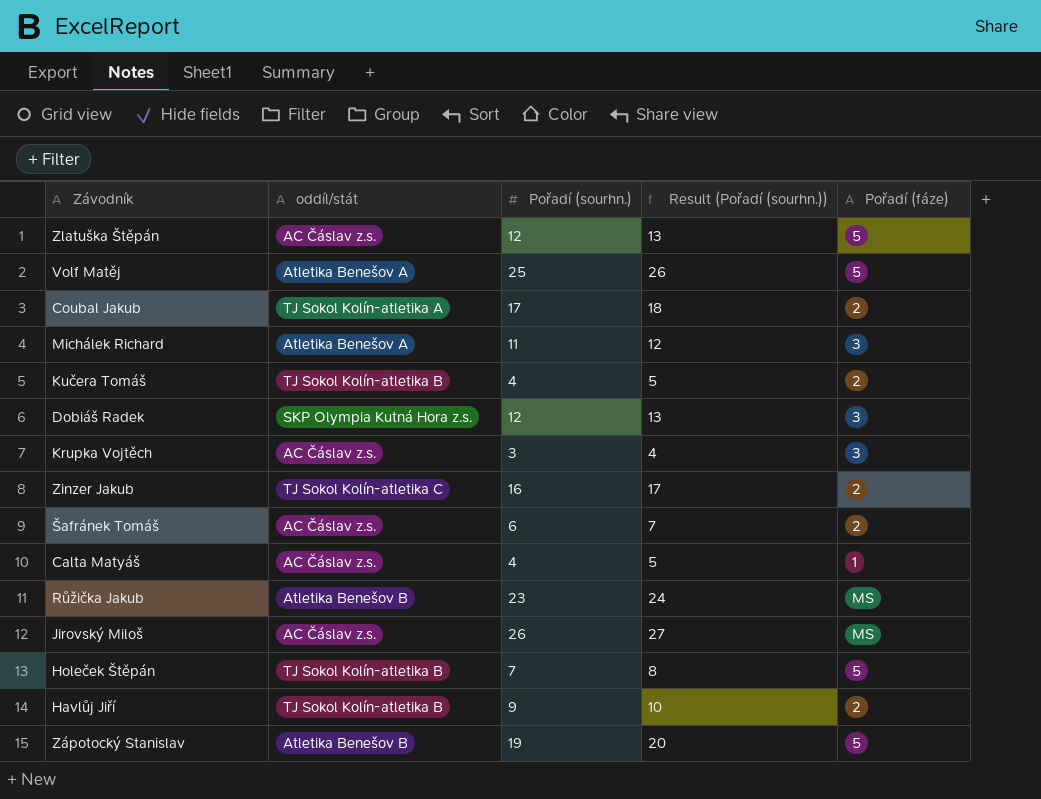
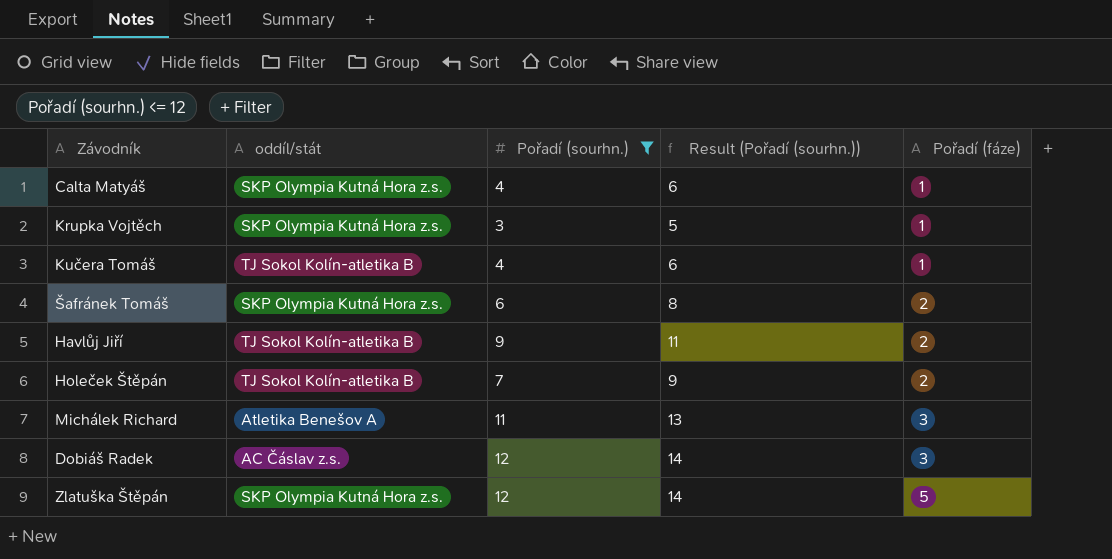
filter: none -> Pořadí (sourhn.) <= 12
row order: none -> Pořadí (fáze) ascending
column Result (Pořadí (sourhn.)) | formula: [Pořadí (sourhn.)] + 1 -> [Pořadí (sourhn.)] + 2
Calta Matyáš | oddíl/stát: AC Čáslav z.s. -> SKP Olympia Kutná Hora z.s.
Krupka Vojtěch | oddíl/stát: AC Čáslav z.s. -> SKP Olympia Kutná Hora z.s.
Krupka Vojtěch | Pořadí (fáze): 3 -> 1
Kučera Tomáš | Pořadí (fáze): 2 -> 1
Šafránek Tomáš | oddíl/stát: AC Čáslav z.s. -> SKP Olympia Kutná Hora z.s.
Holeček Štěpán | Pořadí (fáze): 5 -> 2
Dobiáš Radek | oddíl/stát: SKP Olympia Kutná Hora z.s. -> AC Čáslav z.s.
Zlatuška Štěpán | oddíl/stát: AC Čáslav z.s. -> SKP Olympia Kutná Hora z.s.

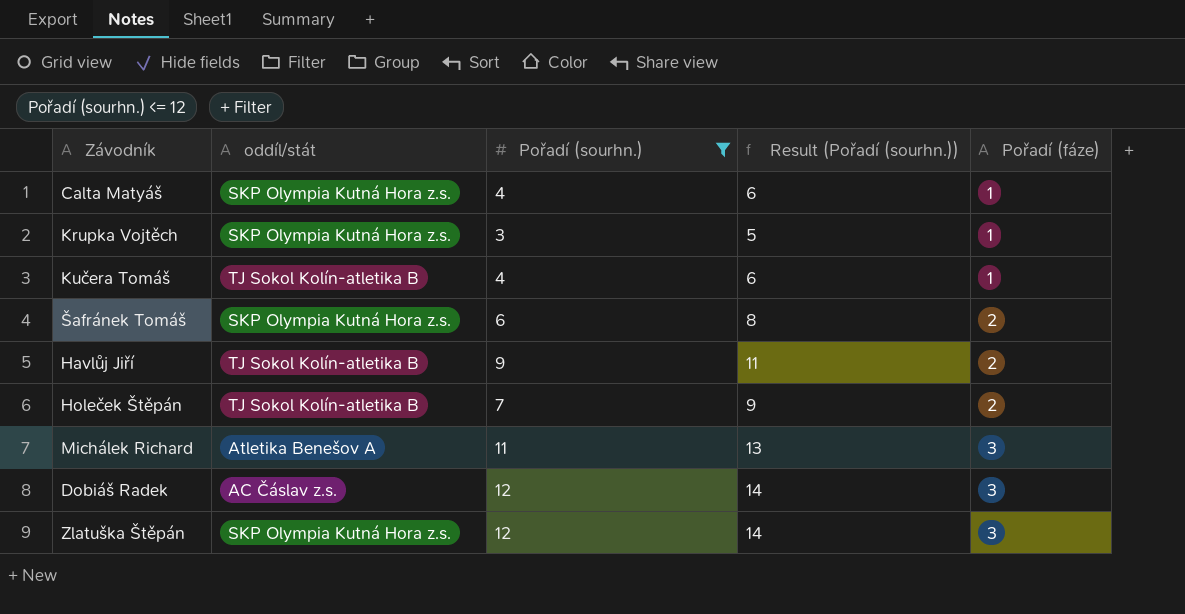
Zlatuška Štěpán | Pořadí (fáze): 5 -> 3

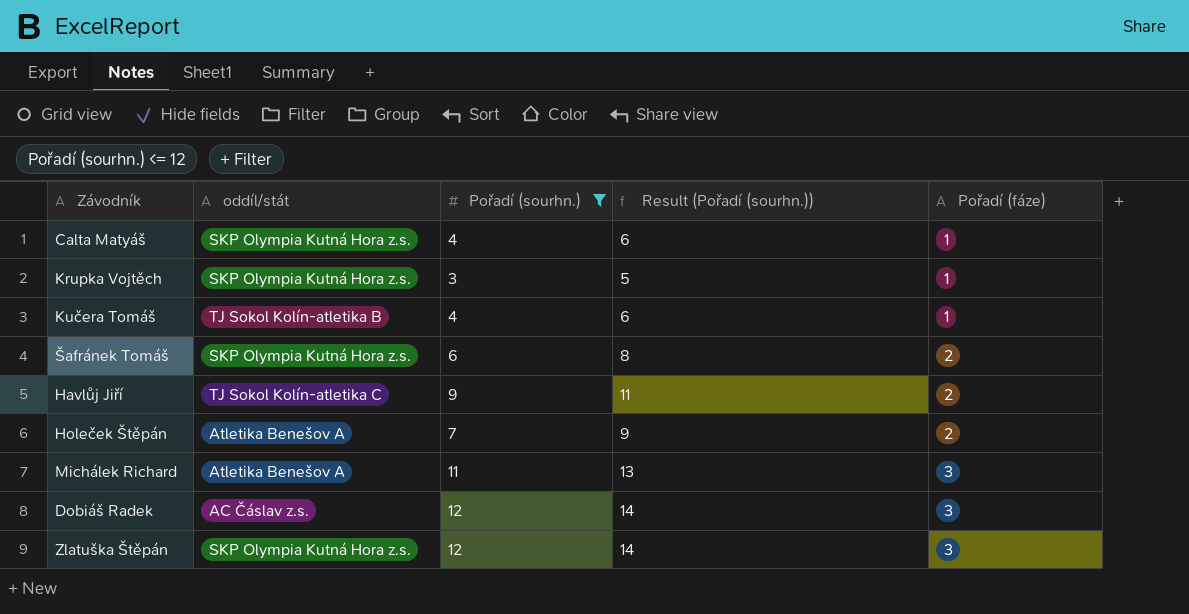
Havlůj Jiří | oddíl/stát: TJ Sokol Kolín-atletika B -> TJ Sokol Kolín-atletika C
Holeček Štěpán | oddíl/stát: TJ Sokol Kolín-atletika B -> Atletika Benešov A

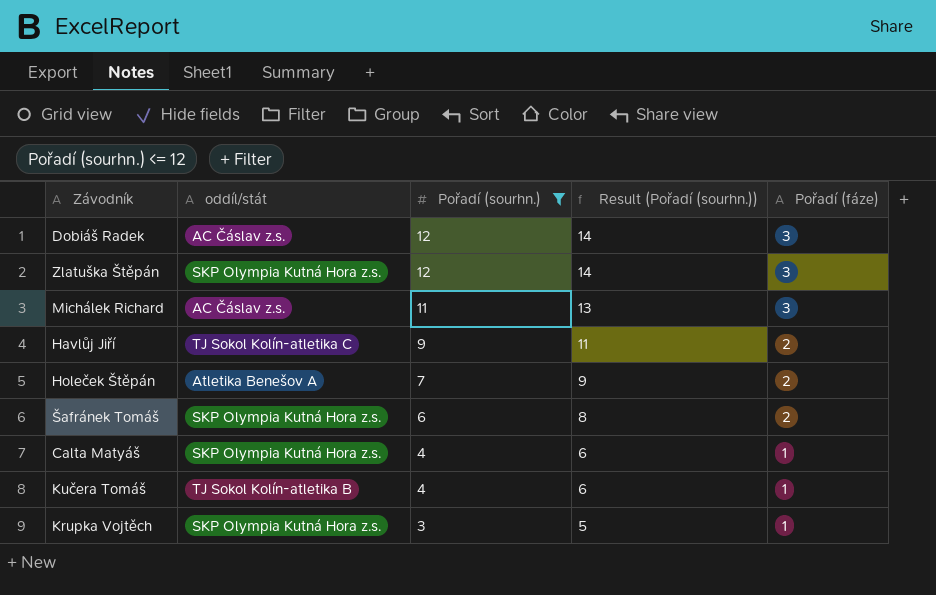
row order: Pořadí (fáze) ascending -> Pořadí (sourhn.) descending
Michálek Richard | oddíl/stát: Atletika Benešov A -> AC Čáslav z.s.

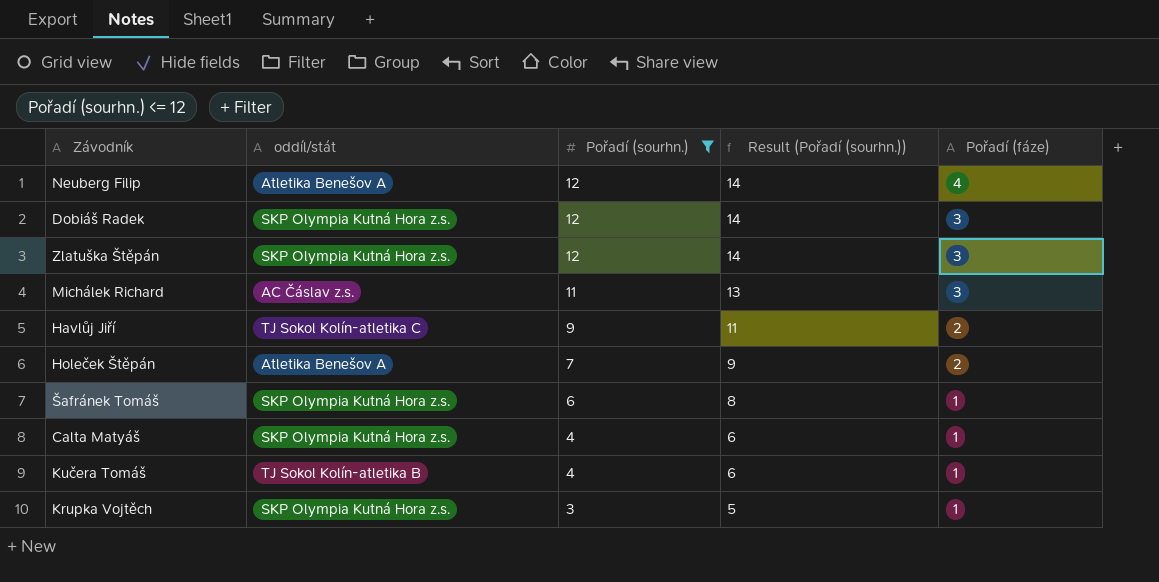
row Neuberg Filip: none -> Atletika Benešov A | 12 | 14 | 4
Dobiáš Radek | oddíl/stát: AC Čáslav z.s. -> SKP Olympia Kutná Hora z.s.
Šafránek Tomáš | Pořadí (fáze): 2 -> 1

